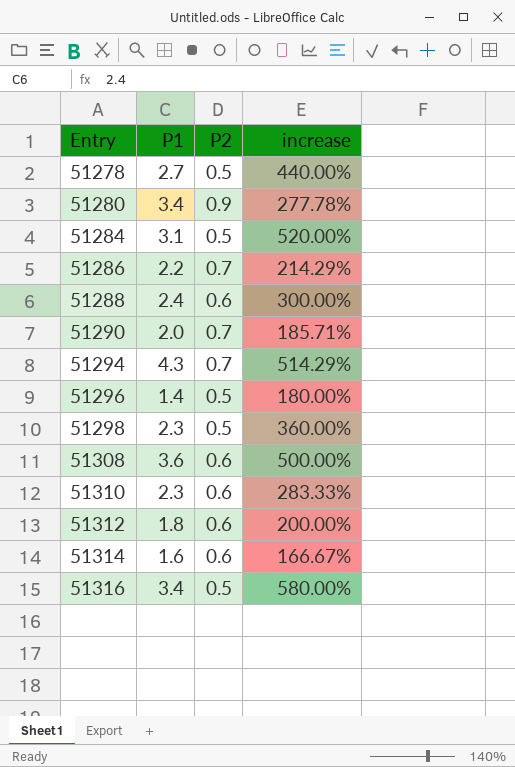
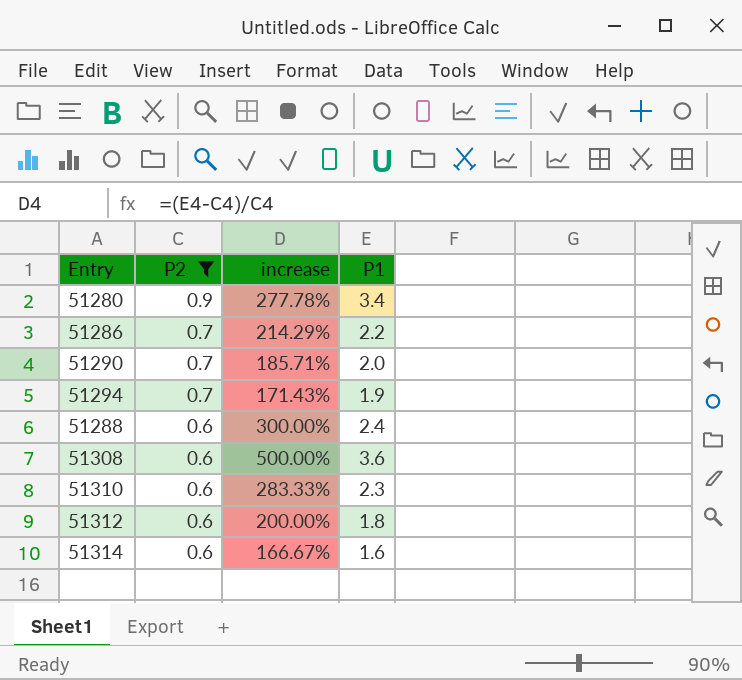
filter: none -> P2 != 0.5
row order: Entry ascending -> P2 descending
column P1 | position: 2 -> 4
51294 | increase: 514.29% -> 171.43%
51294 | P1: 4.3 -> 1.9

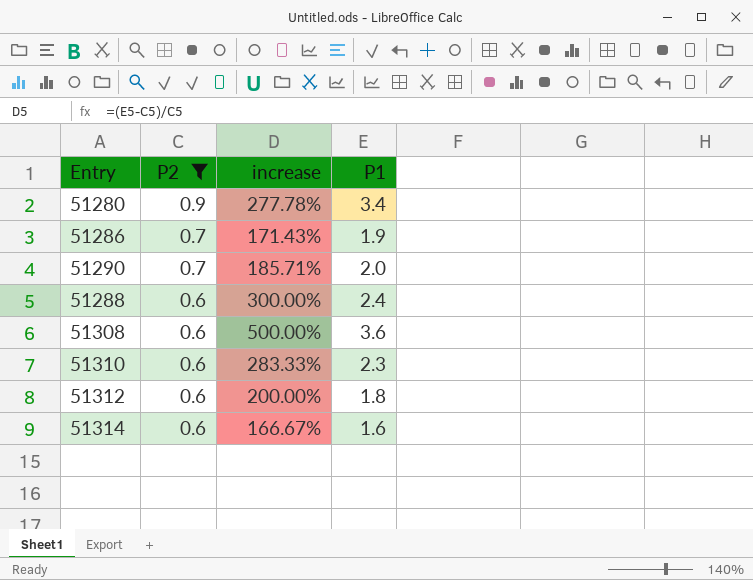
row 51294: 0.7 | 171.43% | 1.9 -> none
51286 | increase: 214.29% -> 171.43%
51286 | P1: 2.2 -> 1.9

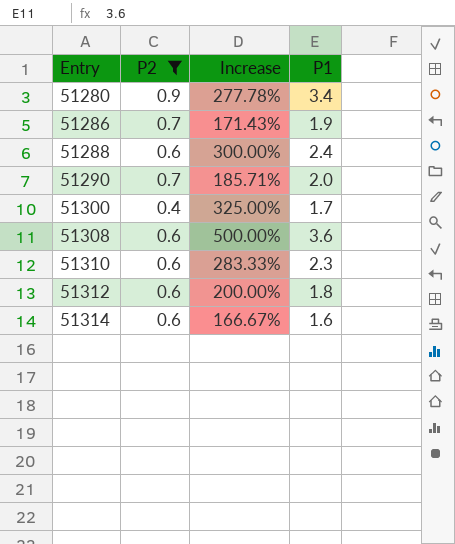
row order: P2 descending -> Entry ascending
column name: increase -> Increase
row 51300: none -> 0.4 | 325.00% | 1.7

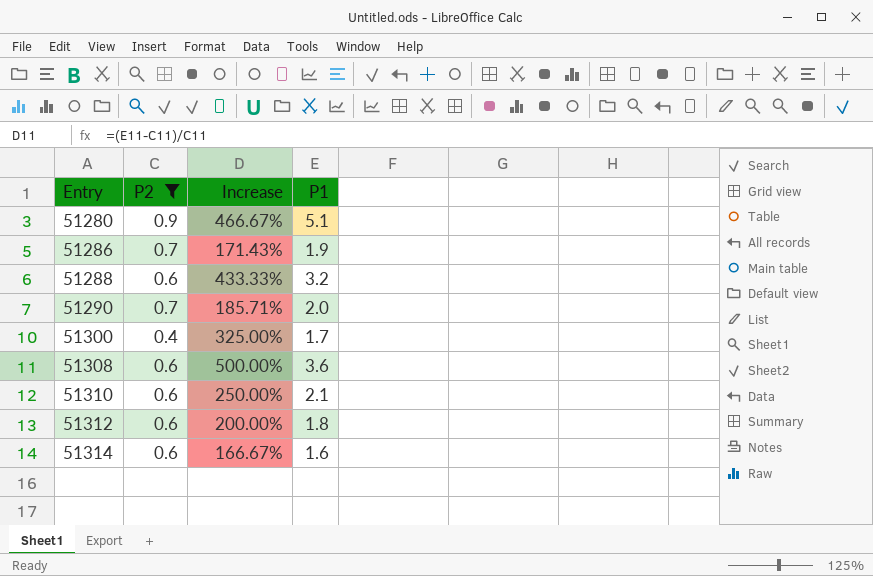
51280 | Increase: 277.78% -> 466.67%
51280 | P1: 3.4 -> 5.1
51288 | Increase: 300.00% -> 433.33%
51288 | P1: 2.4 -> 3.2
51310 | Increase: 283.33% -> 250.00%
51310 | P1: 2.3 -> 2.1

